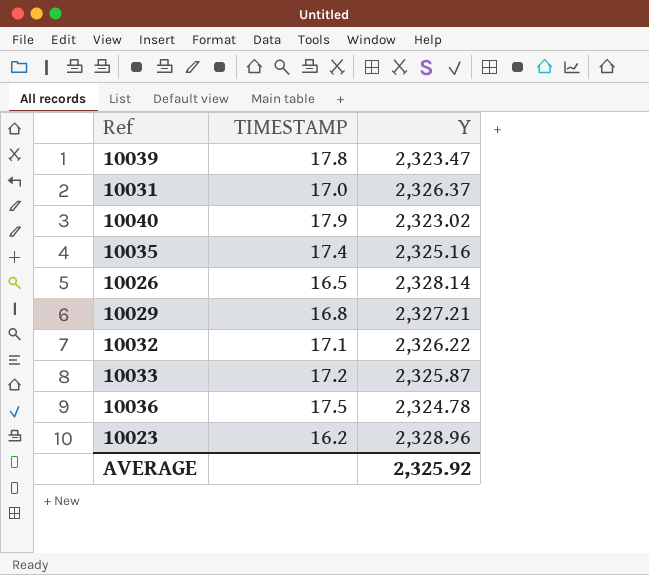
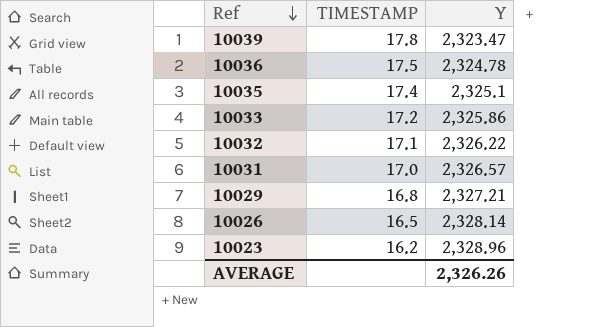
row order: none -> Ref descending
row 10040: 17.9 | 2,323.02 -> none
10035 | Y: 2,325.16 -> 2,325.1
10033 | Y: 2,325.87 -> 2,325.86
10031 | Y: 2,326.37 -> 2,326.57
AVERAGE | Y: 2,325.92 -> 2,326.26

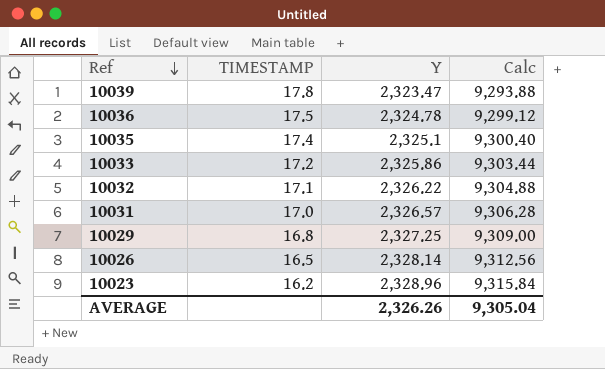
column Calc | formula: none -> [Y] * 4
10029 | Y: 2,327.21 -> 2,327.25

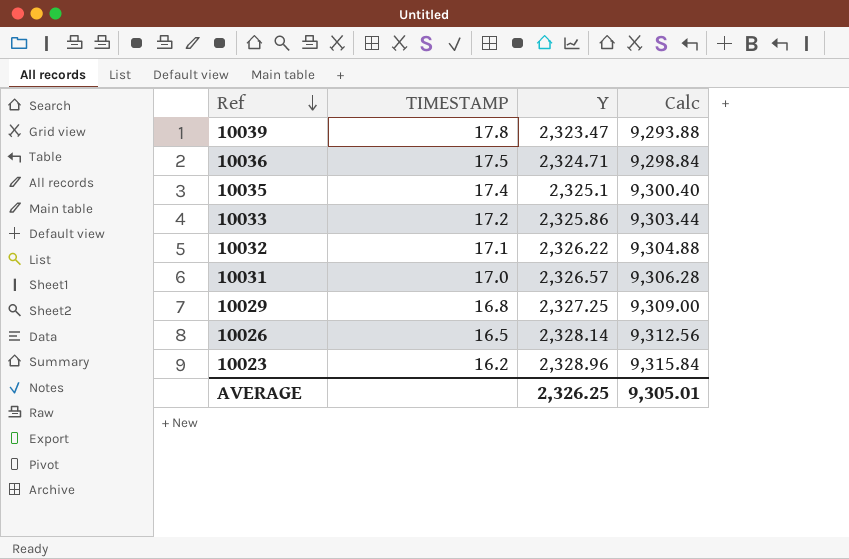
10036 | Y: 2,324.78 -> 2,324.71
10036 | Calc: 9,299.12 -> 9,298.84
AVERAGE | Y: 2,326.26 -> 2,326.25
AVERAGE | Calc: 9,305.04 -> 9,305.01

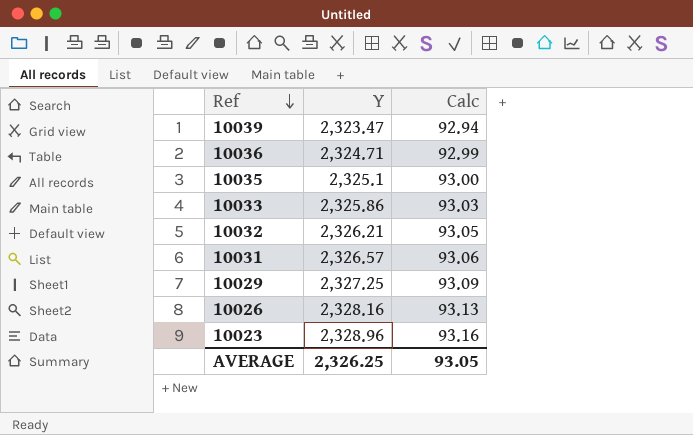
column TIMESTAMP | position: 2 -> none
column Calc | formula: [Y] * 4 -> [Y] * 0.04
10032 | Y: 2,326.22 -> 2,326.21
10026 | Y: 2,328.14 -> 2,328.16
AVERAGE | Calc: 9,305.01 -> 93.05

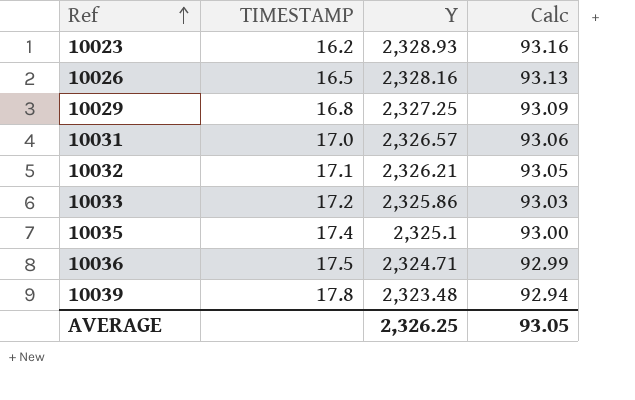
row order: Ref descending -> Ref ascending
column TIMESTAMP | position: none -> 2
10023 | Y: 2,328.96 -> 2,328.93
10039 | Y: 2,323.47 -> 2,323.48

